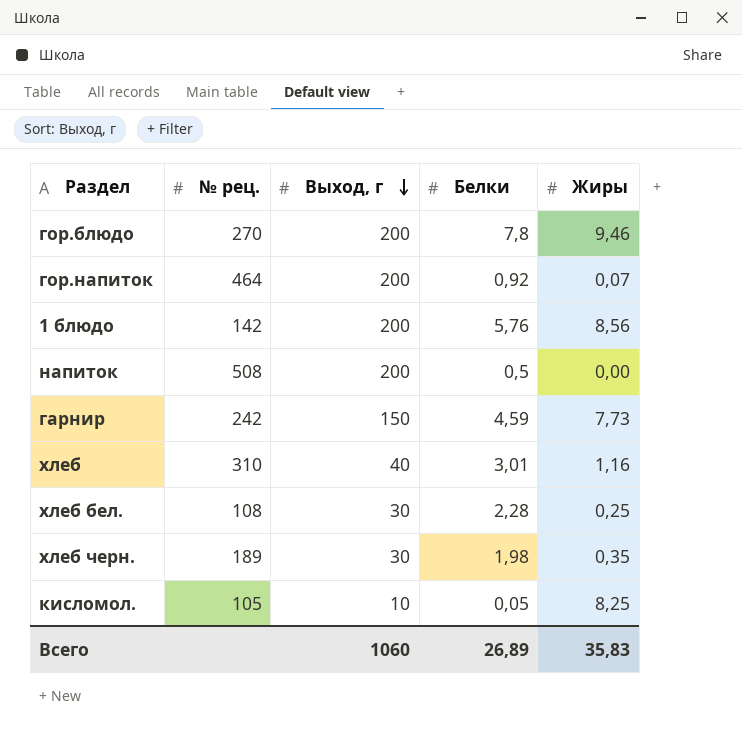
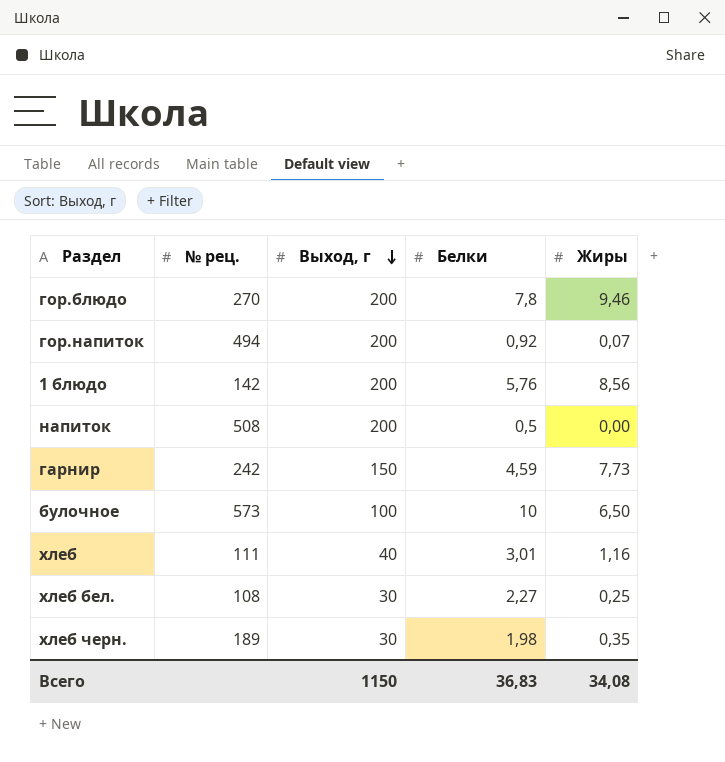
row кисломол.: 105 | 10 | 0,05 | 8,25 -> none
гор.напиток | № рец.: 464 -> 494
row булочное: none -> 573 | 100 | 10 | 6,50
хлеб | № рец.: 310 -> 111
хлеб бел. | Белки: 2,28 -> 2,27
Всего | Выход, г: 1060 -> 1150
Всего | Белки: 26,89 -> 36,83
Всего | Жиры: 35,83 -> 34,08

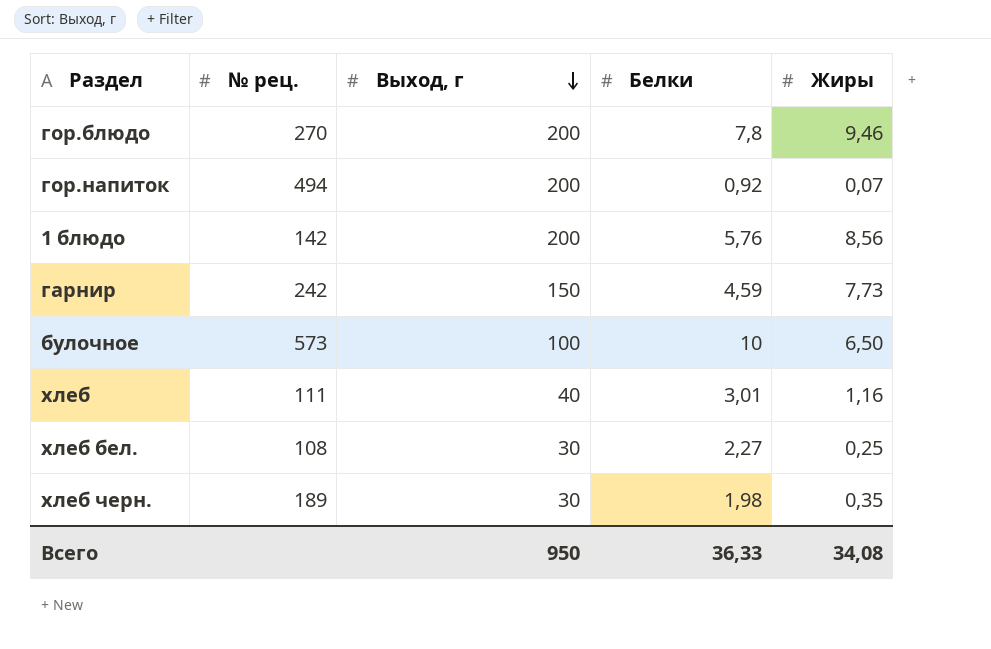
row напиток: 508 | 200 | 0,5 | 0,00 -> none
Всего | Выход, г: 1150 -> 950
Всего | Белки: 36,83 -> 36,33

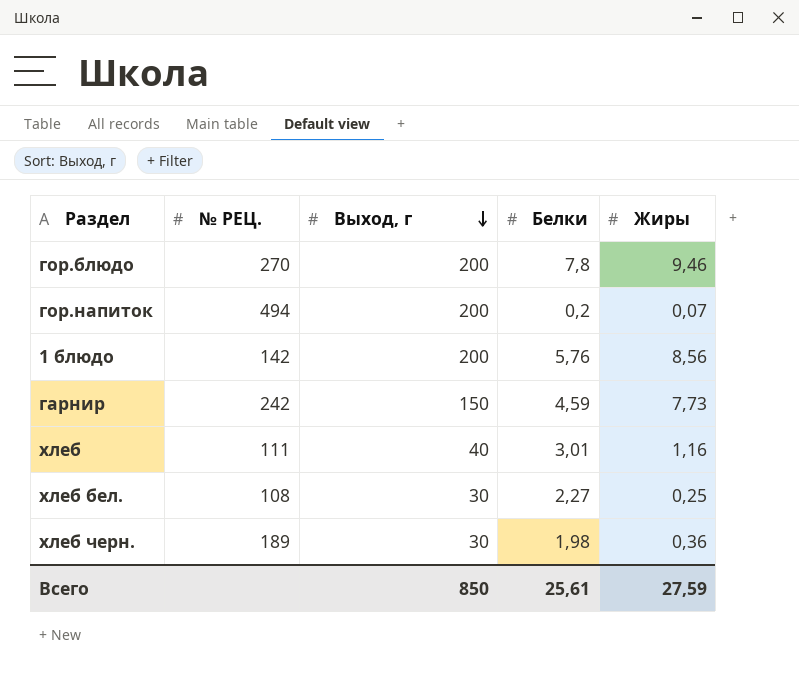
column name: № рец. -> № РЕЦ.
row булочное: 573 | 100 | 10 | 6,50 -> none
гор.напиток | Белки: 0,92 -> 0,2
хлеб черн. | Жиры: 0,35 -> 0,36
Всего | Выход, г: 950 -> 850
Всего | Белки: 36,33 -> 25,61
Всего | Жиры: 34,08 -> 27,59

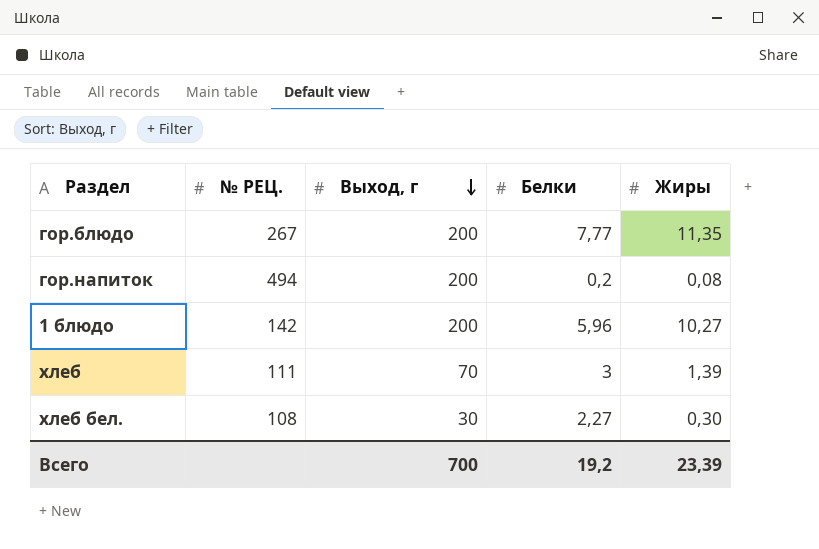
row гарнир: 242 | 150 | 4,59 | 7,73 -> none
row хлеб черн.: 189 | 30 | 1,98 | 0,36 -> none
гор.блюдо | № РЕЦ.: 270 -> 267
гор.блюдо | Белки: 7,8 -> 7,77
гор.блюдо | Жиры: 9,46 -> 11,35
гор.напиток | Жиры: 0,07 -> 0,08
1 блюдо | Белки: 5,76 -> 5,96
1 блюдо | Жиры: 8,56 -> 10,27
хлеб | Выход, г: 40 -> 70
хлеб | Белки: 3,01 -> 3
хлеб | Жиры: 1,16 -> 1,39
хлеб бел. | Жиры: 0,25 -> 0,30
Всего | Выход, г: 850 -> 700
Всего | Белки: 25,61 -> 19,2
Всего | Жиры: 27,59 -> 23,39

